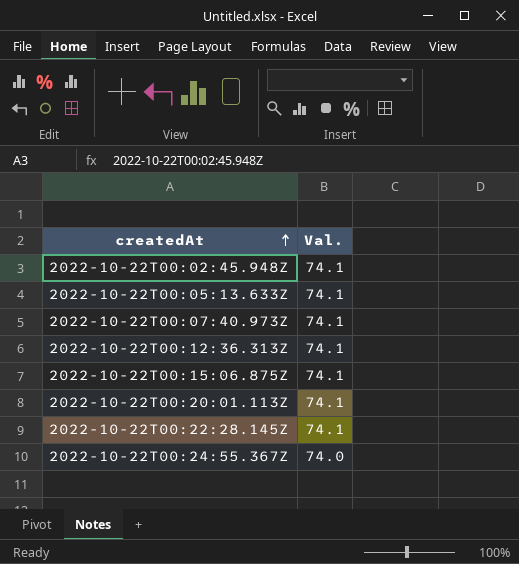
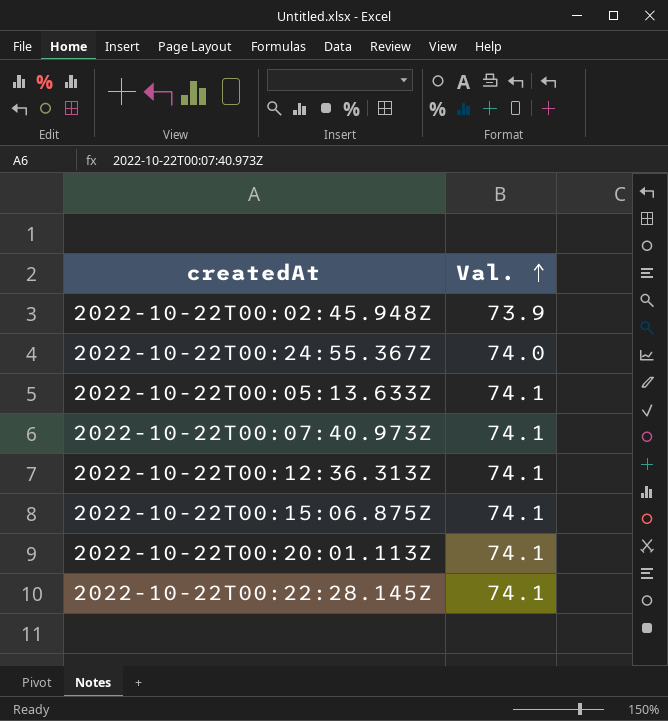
row order: createdAt ascending -> Val. ascending
2022-10-22T00:02:45.948Z | Val.: 74.1 -> 73.9

